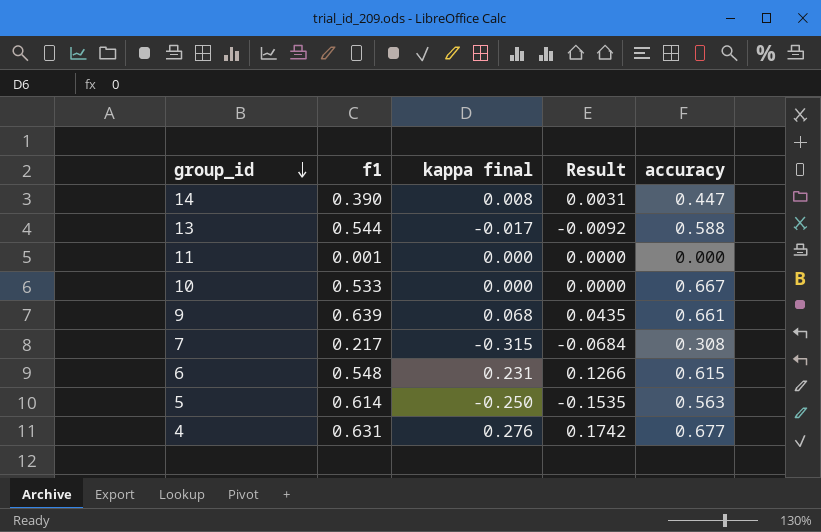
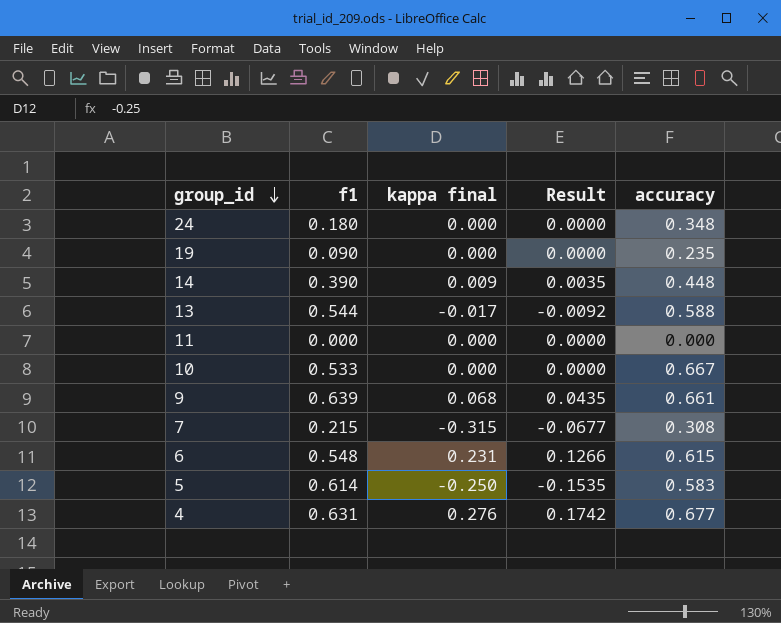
row 24: none -> 0.180 | 0.000 | 0.0000 | 0.348
row 19: none -> 0.090 | 0.000 | 0.0000 | 0.235
14 | kappa final: 0.008 -> 0.009
14 | Result: 0.0031 -> 0.0035
14 | accuracy: 0.447 -> 0.448
11 | f1: 0.001 -> 0.000
7 | f1: 0.217 -> 0.215
7 | Result: -0.0684 -> -0.0677
5 | accuracy: 0.563 -> 0.583

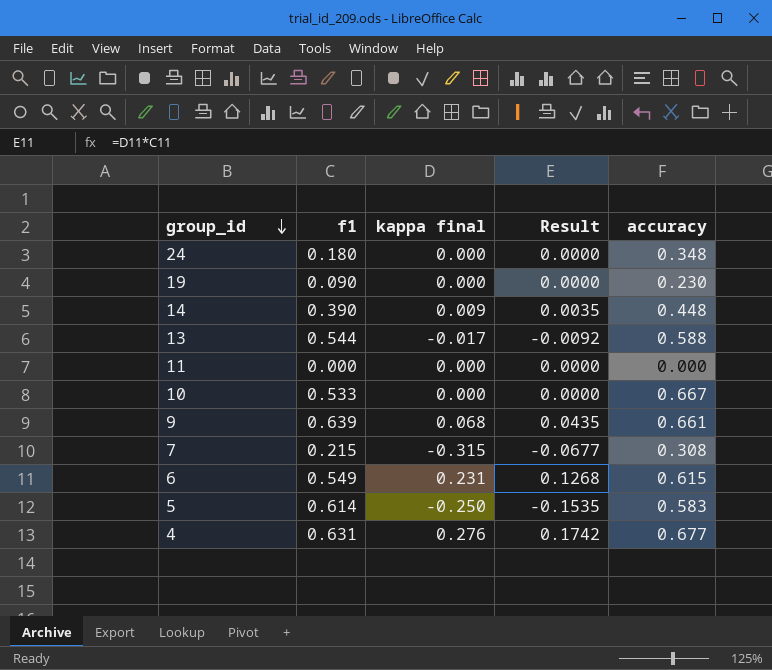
19 | accuracy: 0.235 -> 0.230
6 | f1: 0.548 -> 0.549
6 | Result: 0.1266 -> 0.1268

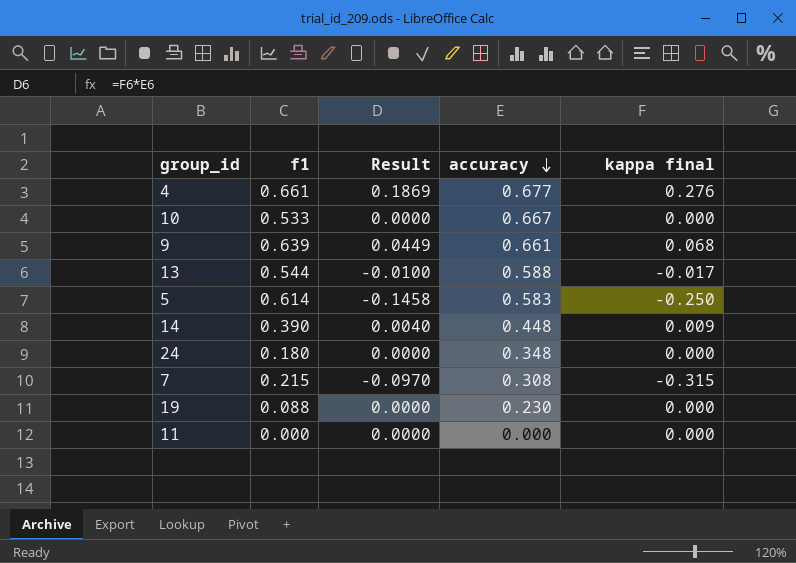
row order: group_id descending -> accuracy descending
column Result | formula: [f1] * [kappa final] -> [accuracy] * [kappa final]
column kappa final | position: 3 -> 5
row 6: 0.549 | 0.231 | 0.1268 | 0.615 -> none
4 | f1: 0.631 -> 0.661
19 | f1: 0.090 -> 0.088

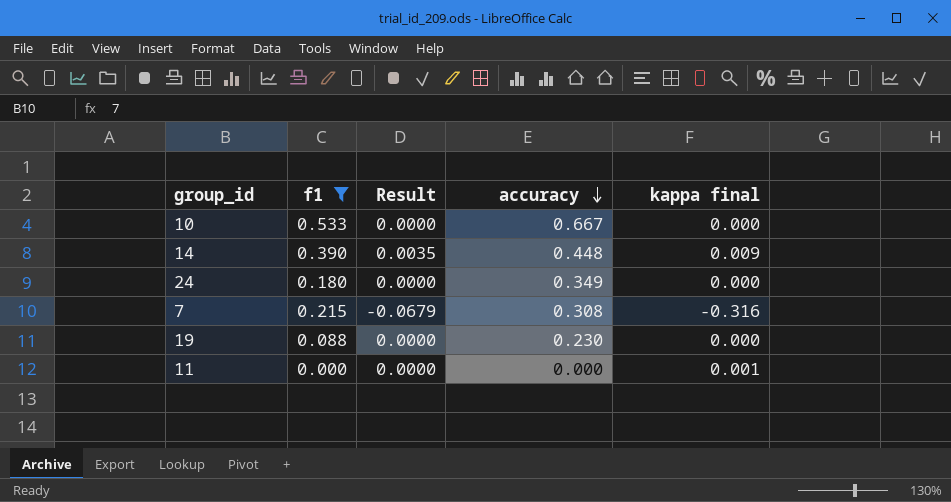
filter: none -> f1 <= 0.533
column Result | formula: [accuracy] * [kappa final] -> [f1] * [kappa final]
24 | accuracy: 0.348 -> 0.349
7 | kappa final: -0.315 -> -0.316
11 | kappa final: 0.000 -> 0.001

